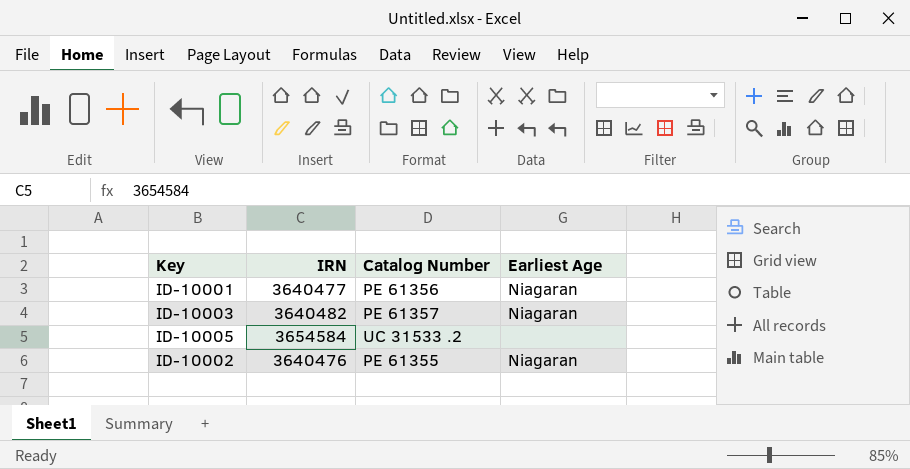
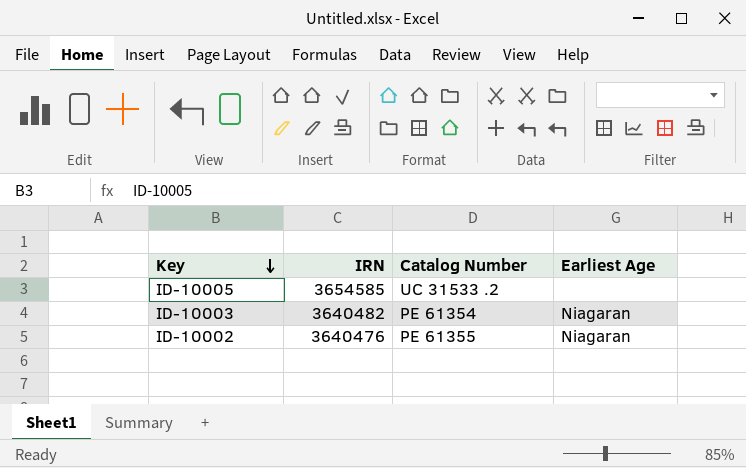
row order: none -> Key descending
row ID-10001: 3640477 | PE 61356 | Niagaran -> none
ID-10005 | IRN: 3654584 -> 3654585
ID-10003 | Catalog Number: PE 61357 -> PE 61354

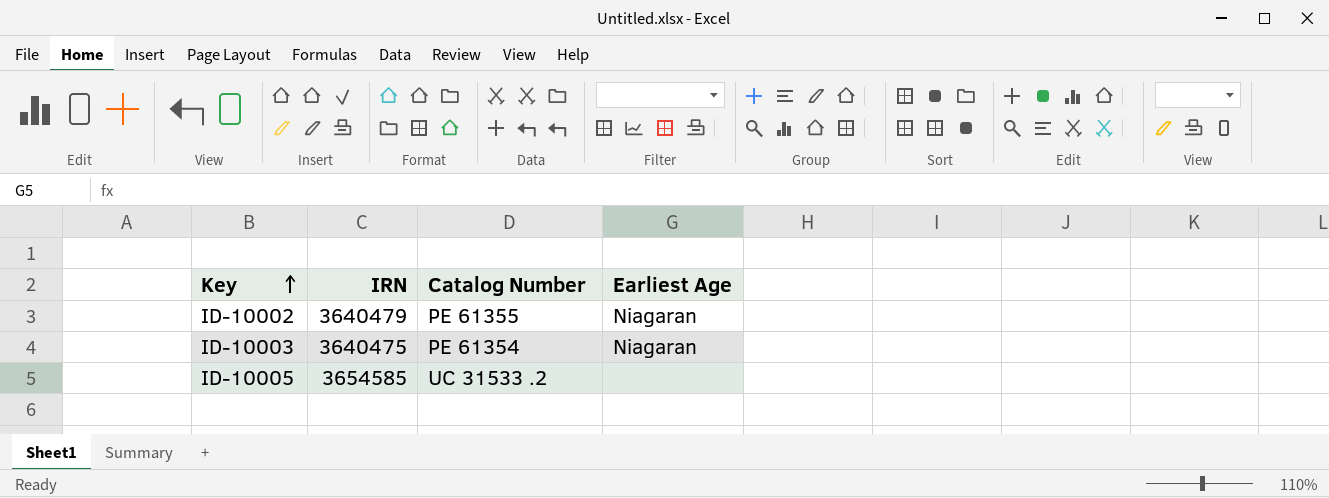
row order: Key descending -> Key ascending
ID-10002 | IRN: 3640476 -> 3640479
ID-10003 | IRN: 3640482 -> 3640475

